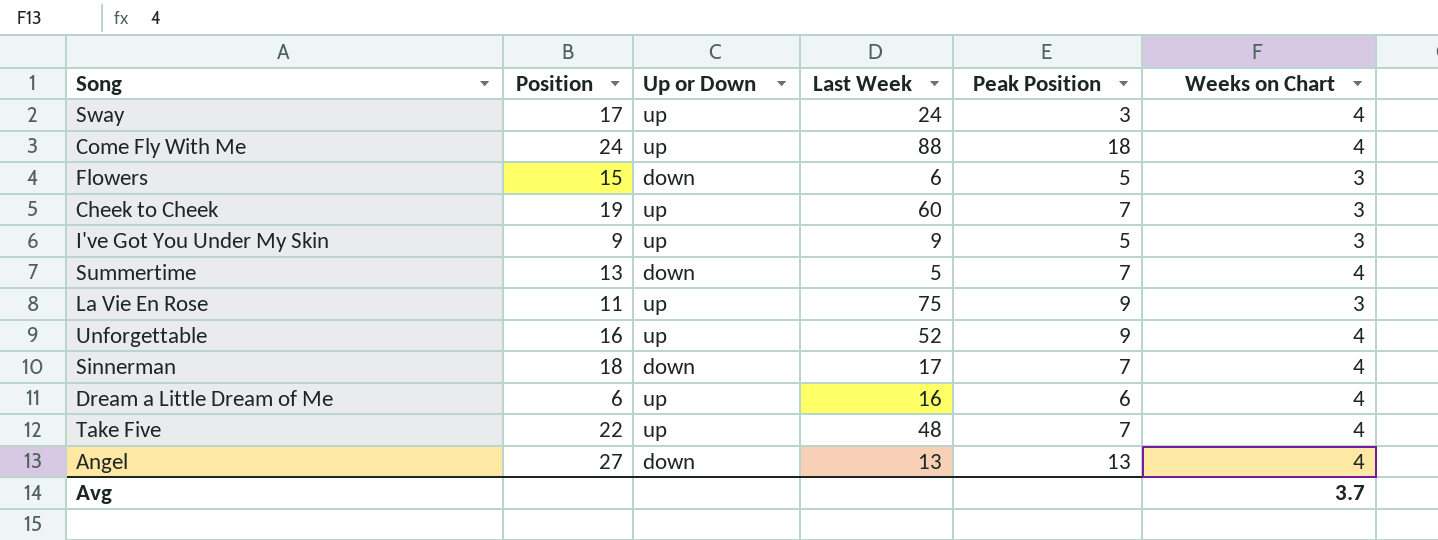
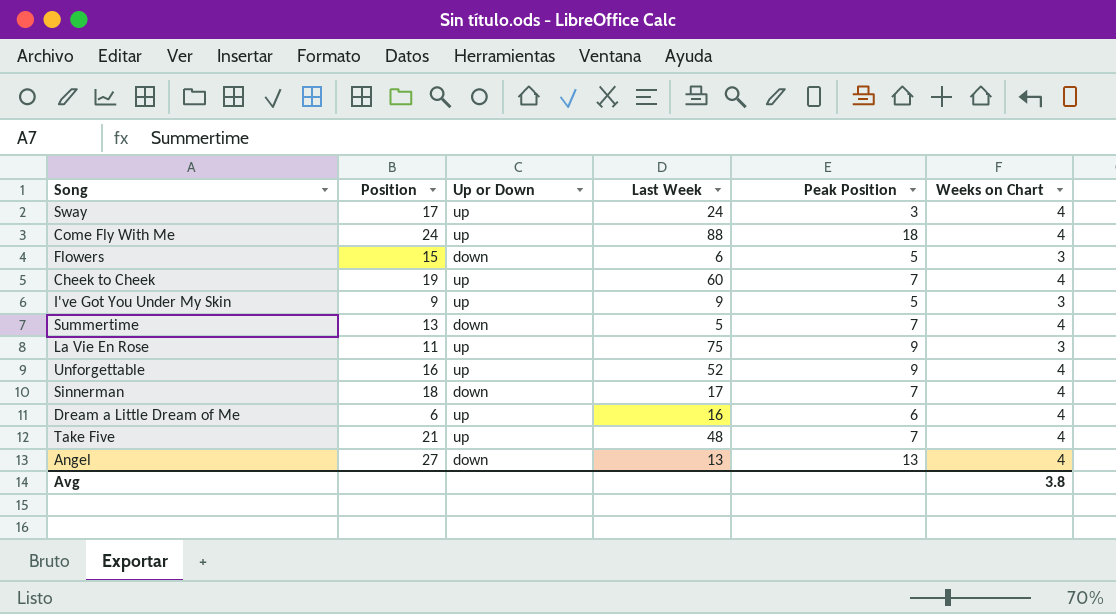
Cheek to Cheek | Weeks on Chart: 3 -> 4
Take Five | Position: 22 -> 21
Avg | Weeks on Chart: 3.7 -> 3.8

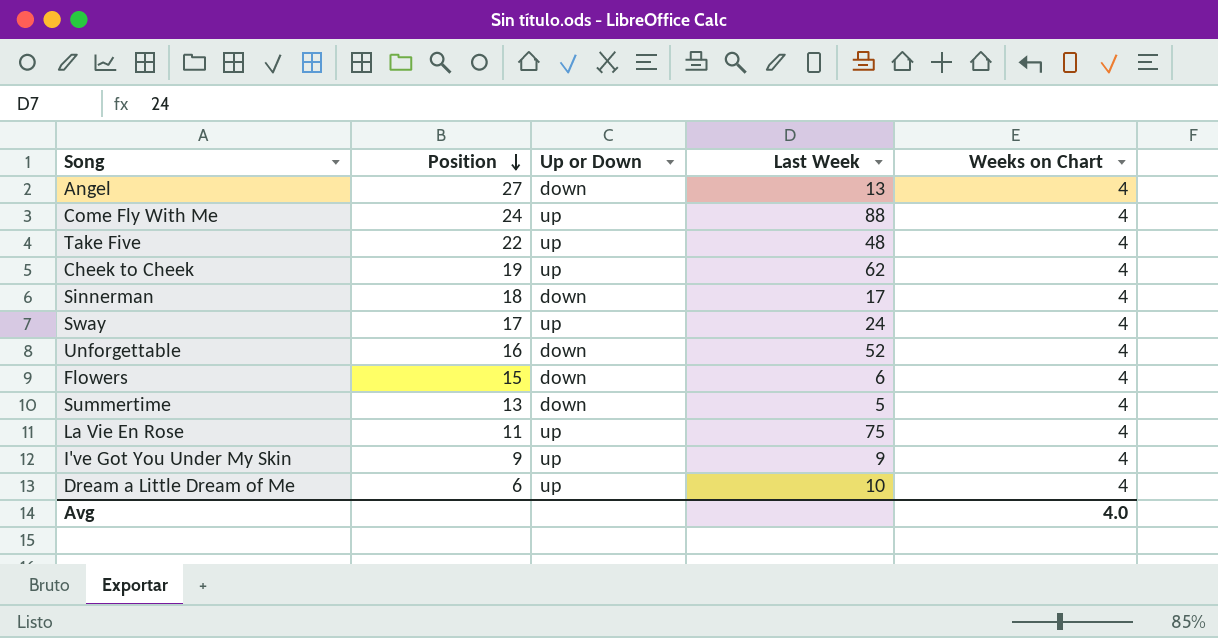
row order: none -> Position descending
column Peak Position | position: 5 -> none
Take Five | Position: 21 -> 22
Cheek to Cheek | Last Week: 60 -> 62
Unforgettable | Up or Down: up -> down
Flowers | Weeks on Chart: 3 -> 4
La Vie En Rose | Weeks on Chart: 3 -> 4
I've Got You Under My Skin | Weeks on Chart: 3 -> 4
Dream a Little Dream of Me | Last Week: 16 -> 10
Avg | Weeks on Chart: 3.8 -> 4.0

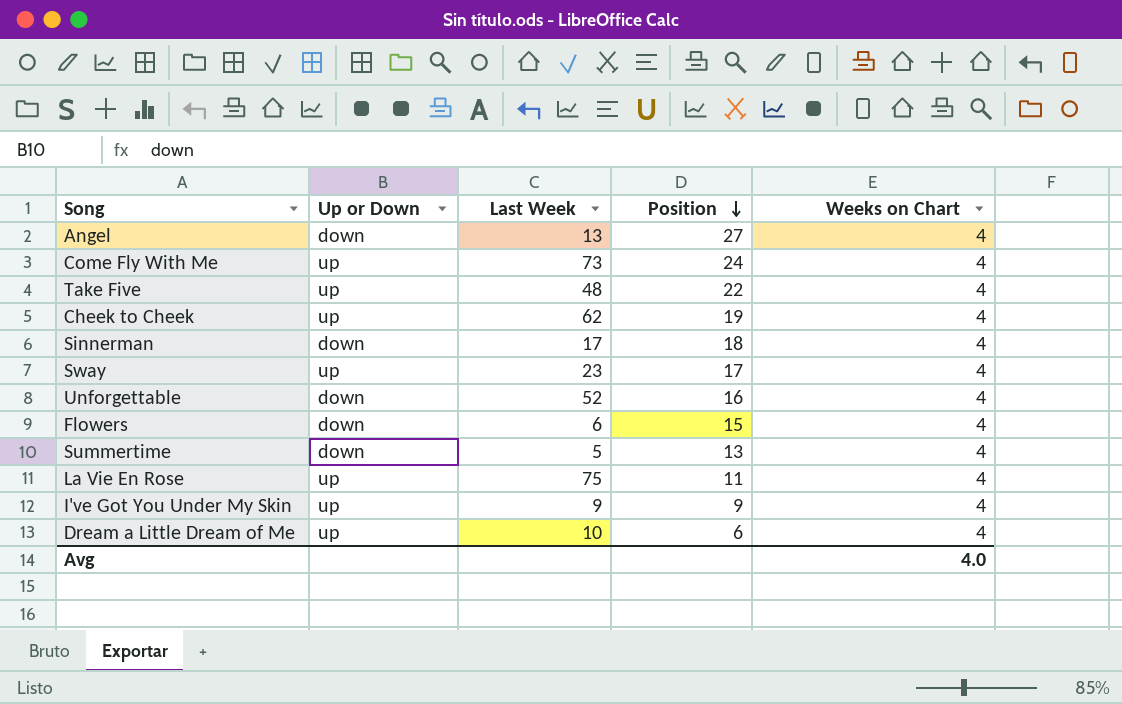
column Position | position: 2 -> 4
Come Fly With Me | Last Week: 88 -> 73
Sway | Last Week: 24 -> 23

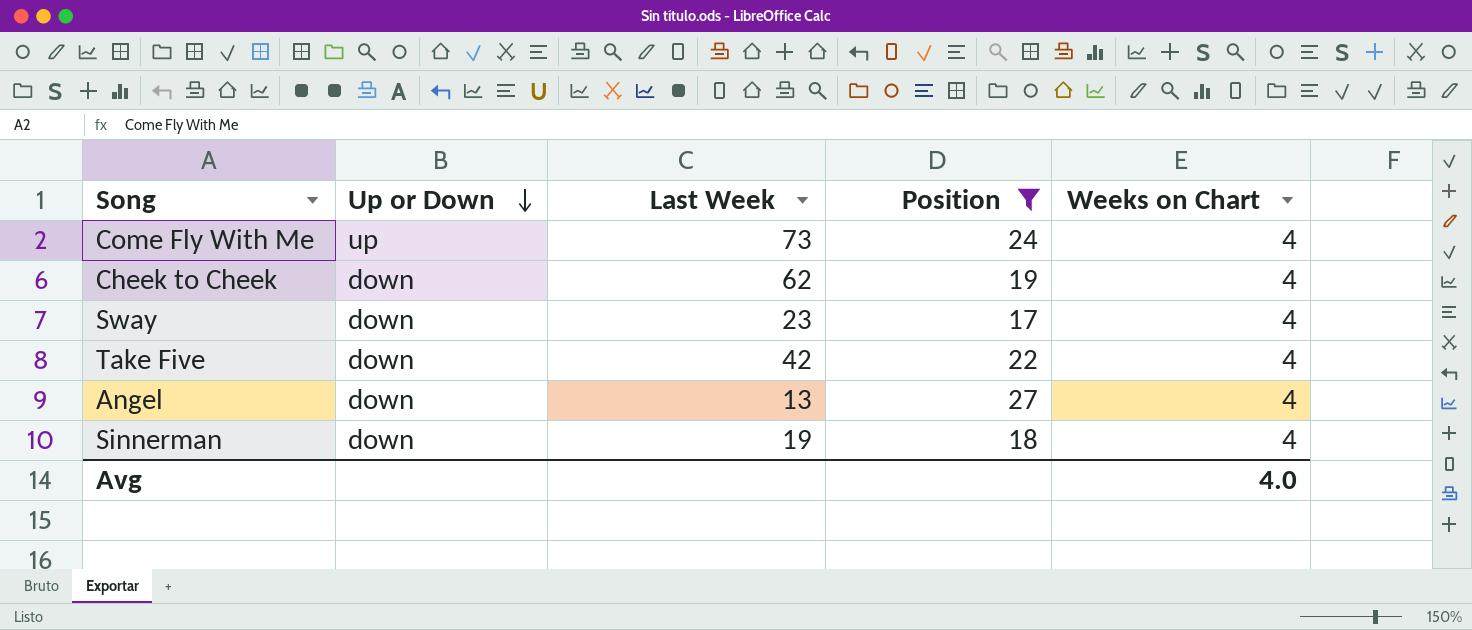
filter: none -> Position >= 17
row order: Position descending -> Up or Down descending
Cheek to Cheek | Up or Down: up -> down
Sway | Up or Down: up -> down
Take Five | Up or Down: up -> down
Take Five | Last Week: 48 -> 42
Sinnerman | Last Week: 17 -> 19

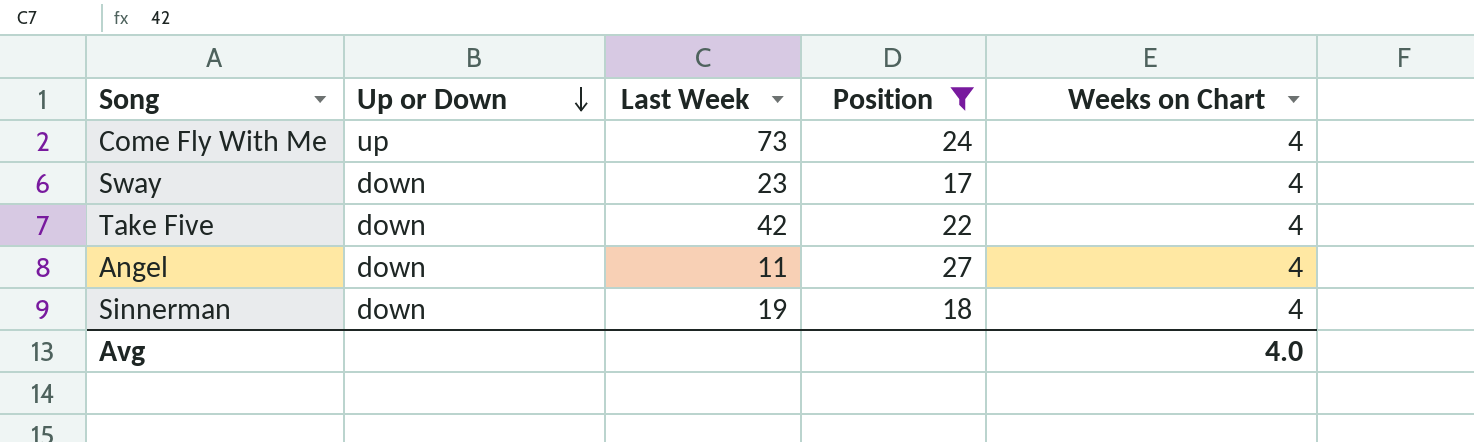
row Cheek to Cheek: down | 62 | 19 | 4 -> none
Angel | Last Week: 13 -> 11

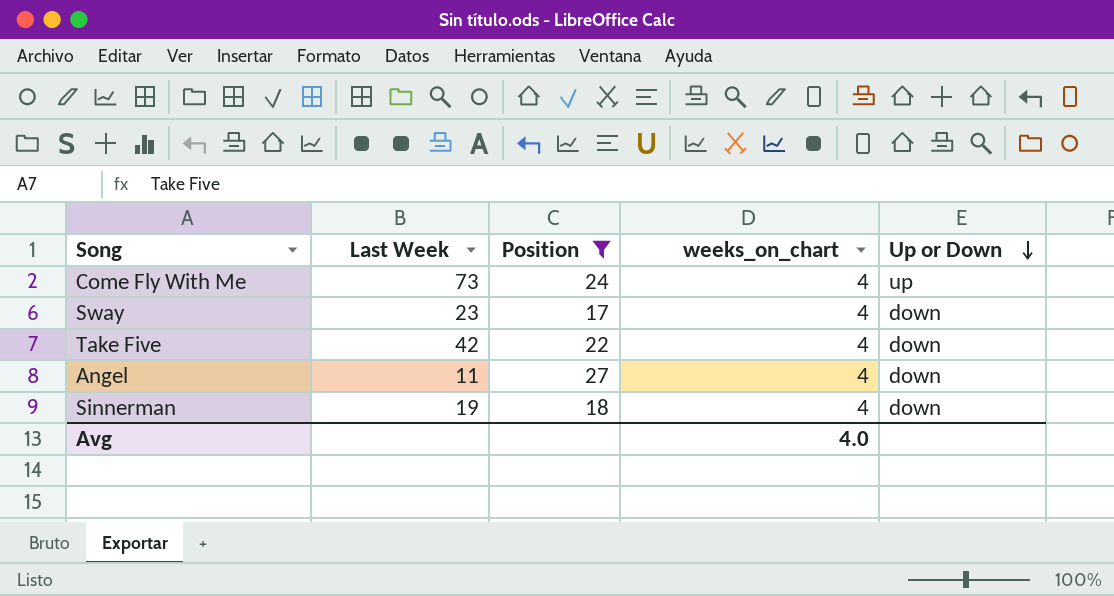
column name: Weeks on Chart -> weeks_on_chart
column Up or Down | position: 2 -> 5

